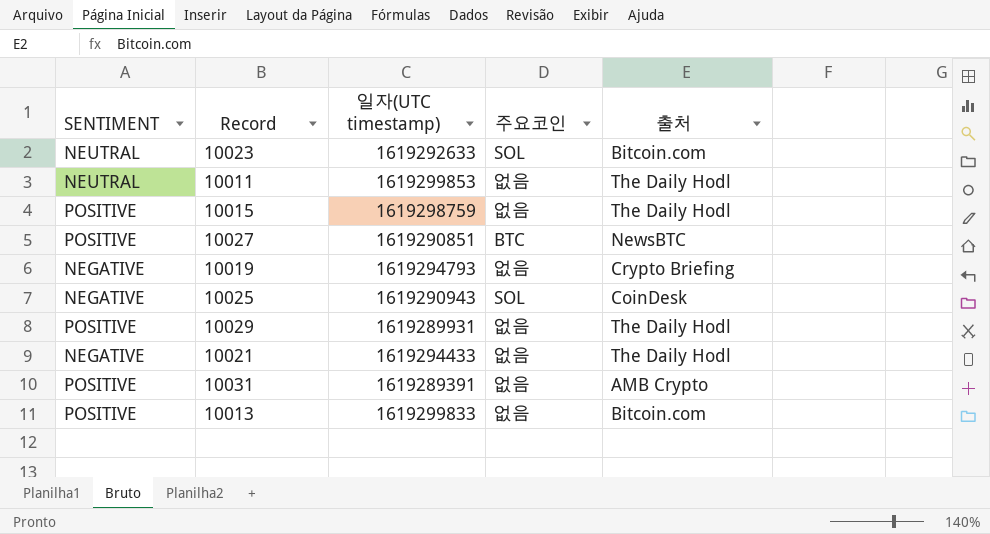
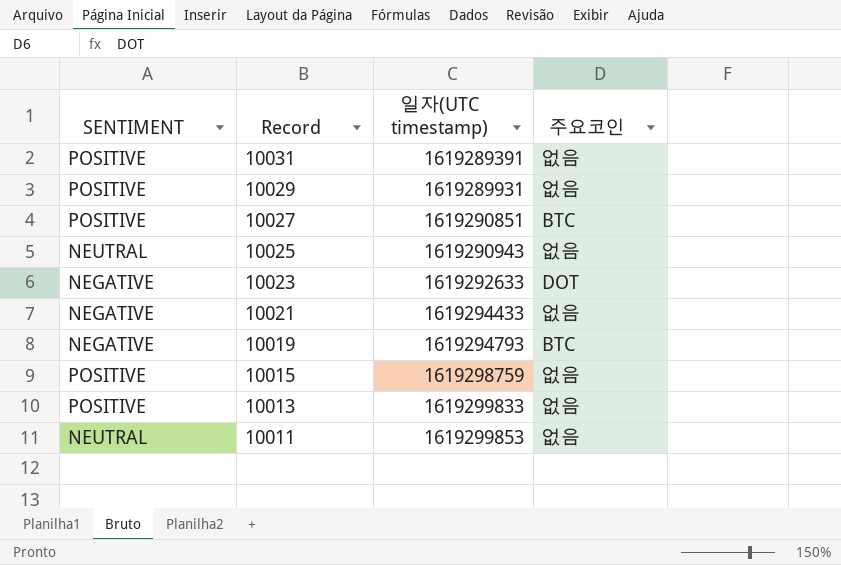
row order: none -> Record descending
column 출처 | position: 5 -> none
10025 | SENTIMENT: NEGATIVE -> NEUTRAL
10025 | 주요코인: SOL -> 없음
10023 | SENTIMENT: NEUTRAL -> NEGATIVE
10023 | 주요코인: SOL -> DOT
10019 | 주요코인: 없음 -> BTC

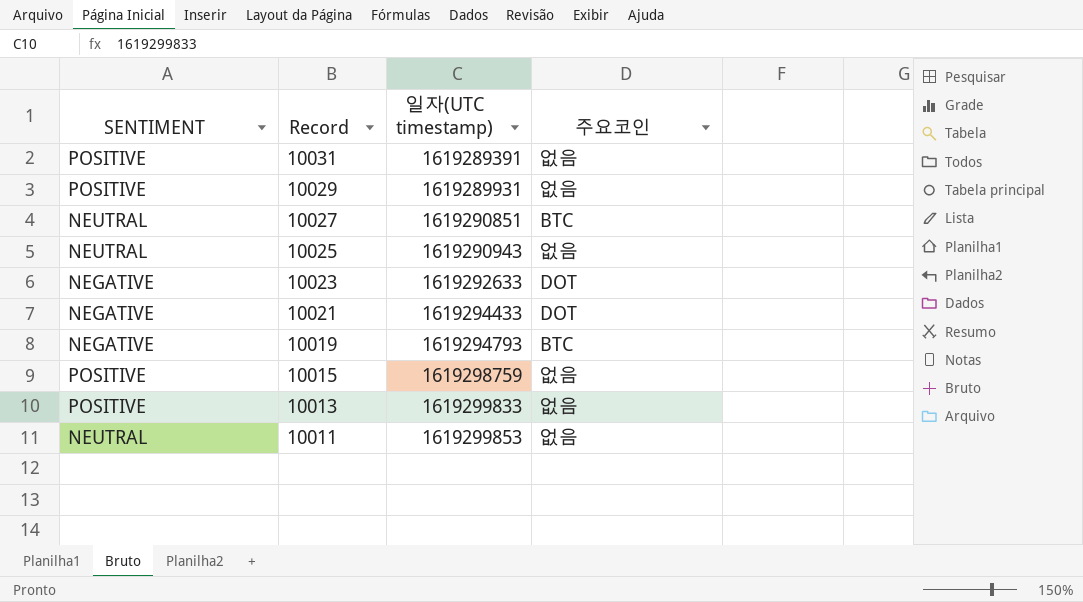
10027 | SENTIMENT: POSITIVE -> NEUTRAL
10021 | 주요코인: 없음 -> DOT

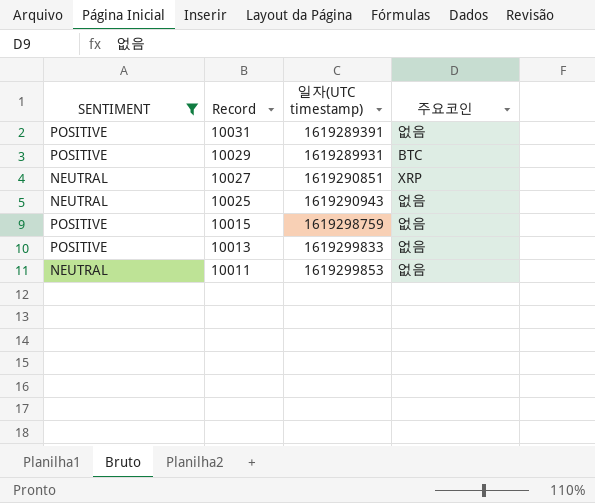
filter: none -> SENTIMENT != NEGATIVE
10029 | 주요코인: 없음 -> BTC
10027 | 주요코인: BTC -> XRP

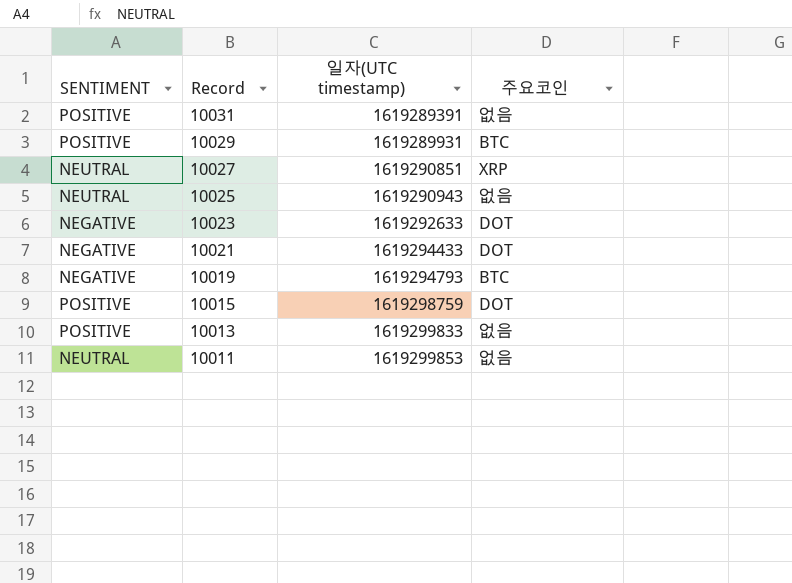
filter: SENTIMENT != NEGATIVE -> none
10015 | 주요코인: 없음 -> DOT

